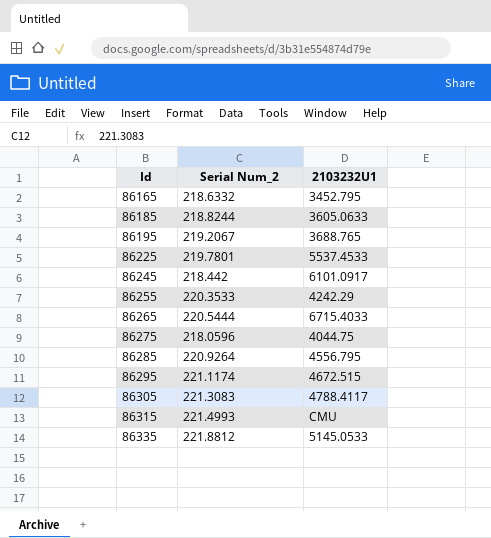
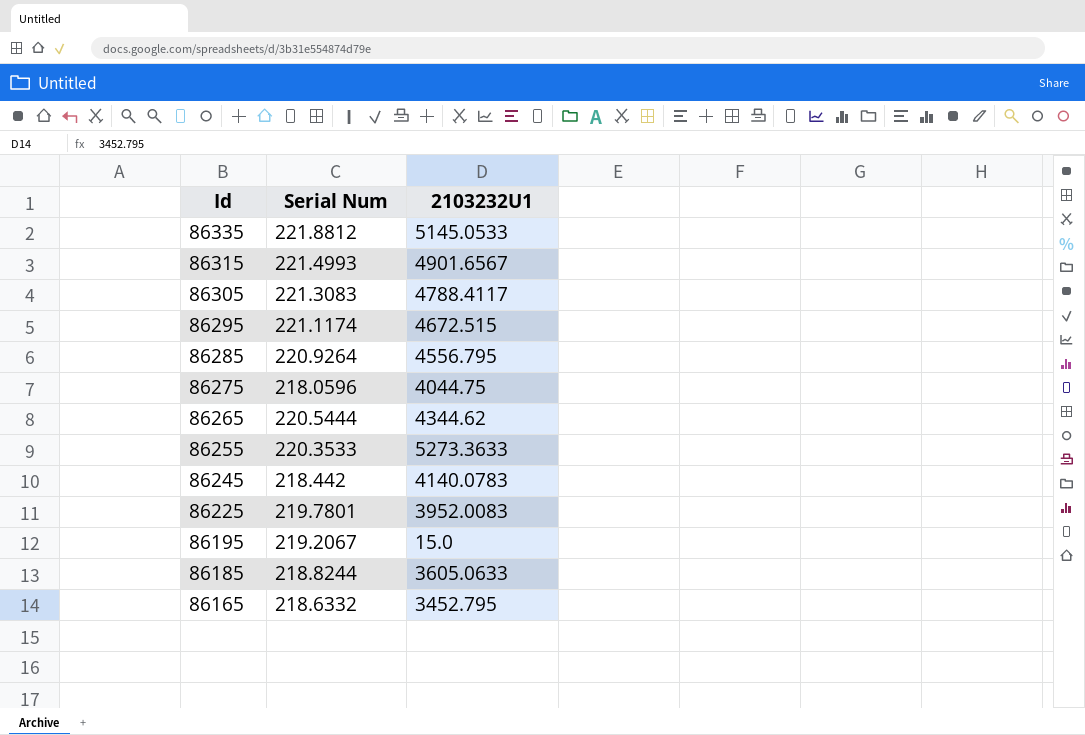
row order: Id ascending -> Id descending
column name: Serial Num_2 -> Serial Num
86315 | 2103232U1: CMU -> 4901.6567
86265 | 2103232U1: 6715.4033 -> 4344.62
86255 | 2103232U1: 4242.29 -> 5273.3633
86245 | 2103232U1: 6101.0917 -> 4140.0783
86225 | 2103232U1: 5537.4533 -> 3952.0083
86195 | 2103232U1: 3688.765 -> 15.0

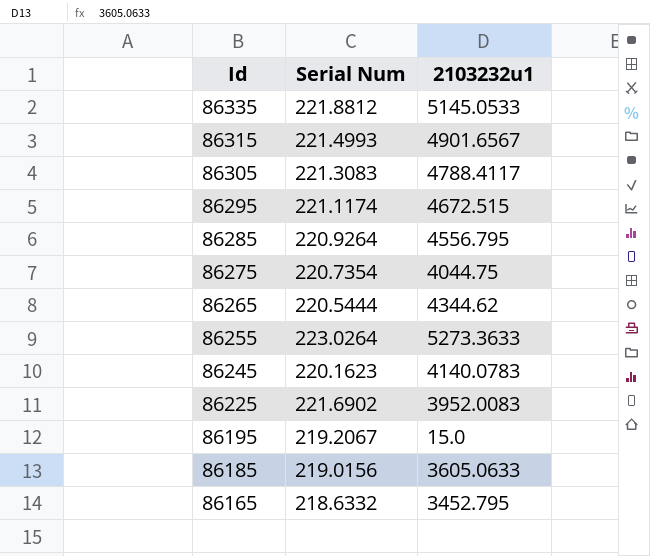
column name: 2103232U1 -> 2103232u1
86275 | Serial Num: 218.0596 -> 220.7354
86255 | Serial Num: 220.3533 -> 223.0264
86245 | Serial Num: 218.442 -> 220.1623
86225 | Serial Num: 219.7801 -> 221.6902
86185 | Serial Num: 218.8244 -> 219.0156

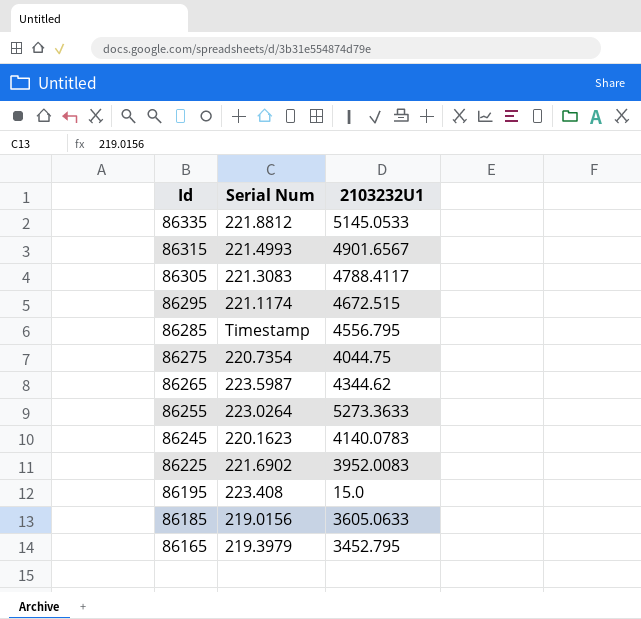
column name: 2103232u1 -> 2103232U1
86285 | Serial Num: 220.9264 -> Timestamp
86265 | Serial Num: 220.5444 -> 223.5987
86195 | Serial Num: 219.2067 -> 223.408
86165 | Serial Num: 218.6332 -> 219.3979

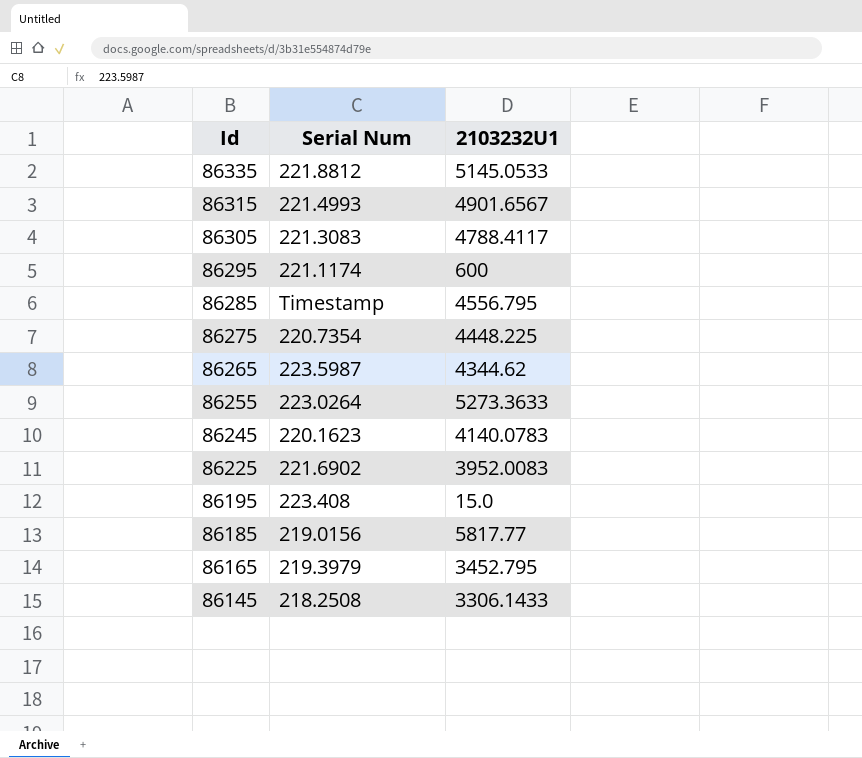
86295 | 2103232U1: 4672.515 -> 600
86275 | 2103232U1: 4044.75 -> 4448.225
86185 | 2103232U1: 3605.0633 -> 5817.77
row 86145: none -> 218.2508 | 3306.1433

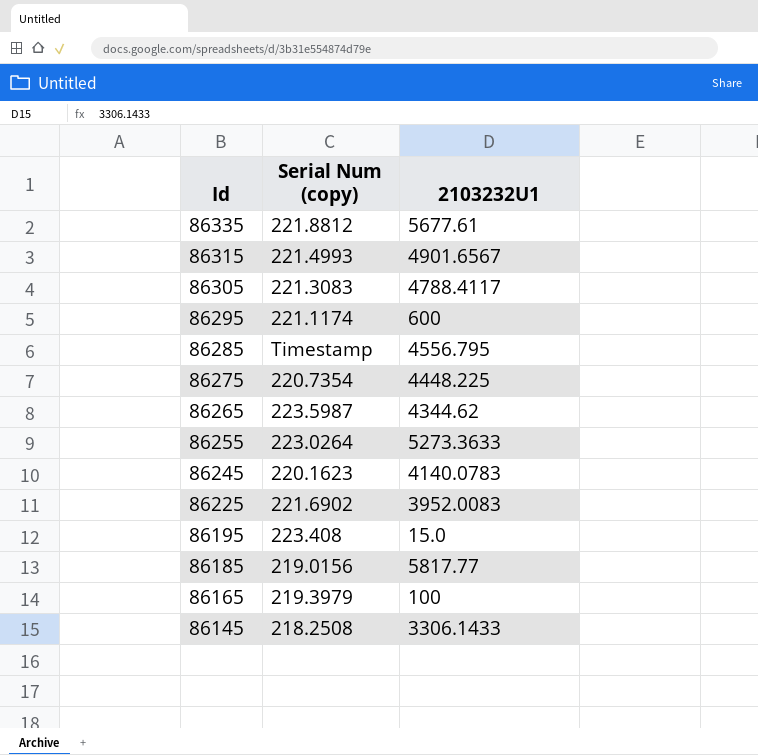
column name: Serial Num -> Serial Num (copy)
86335 | 2103232U1: 5145.0533 -> 5677.61
86165 | 2103232U1: 3452.795 -> 100

